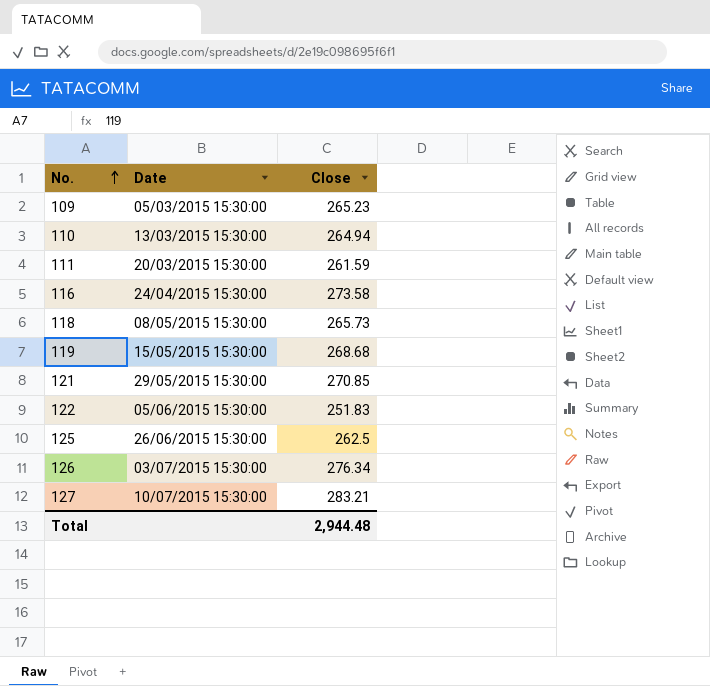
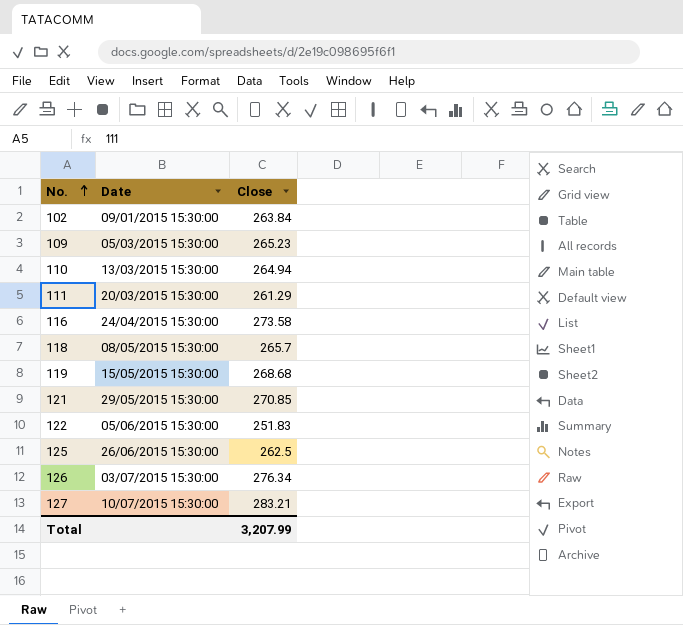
row 102: none -> 09/01/2015 15:30:00 | 263.84
111 | Close: 261.59 -> 261.29
118 | Close: 265.73 -> 265.7
Total | Close: 2,944.48 -> 3,207.99

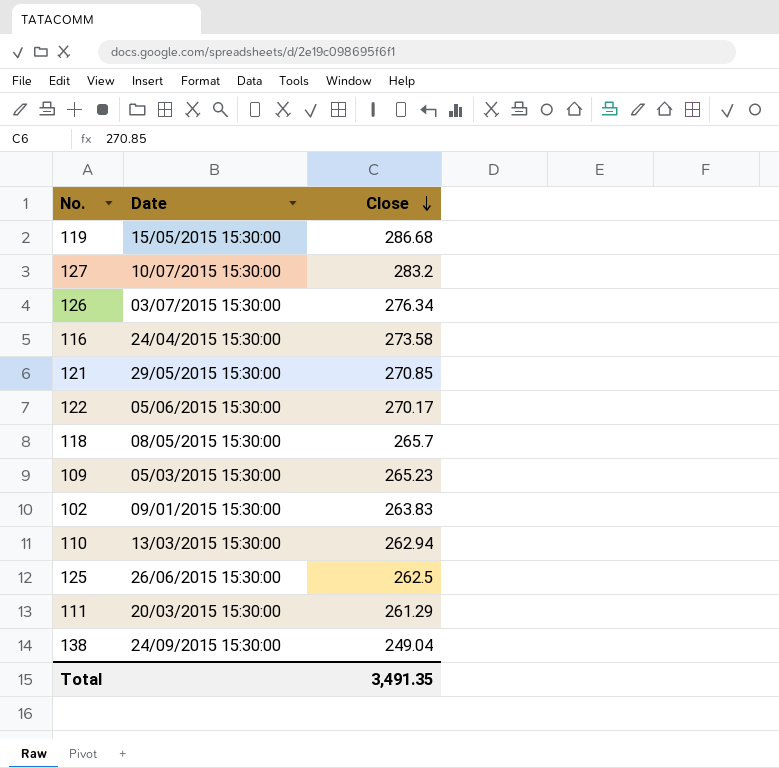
row order: No. ascending -> Close descending
119 | Close: 268.68 -> 286.68
127 | Close: 283.21 -> 283.2
122 | Close: 251.83 -> 270.17
102 | Close: 263.84 -> 263.83
110 | Close: 264.94 -> 262.94
row 138: none -> 24/09/2015 15:30:00 | 249.04
Total | Close: 3,207.99 -> 3,491.35

